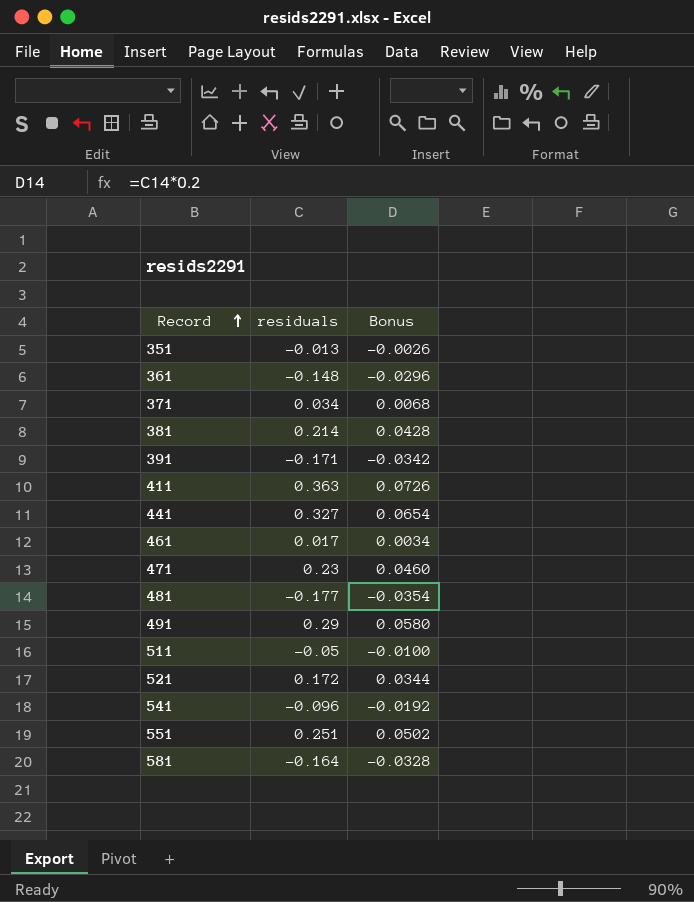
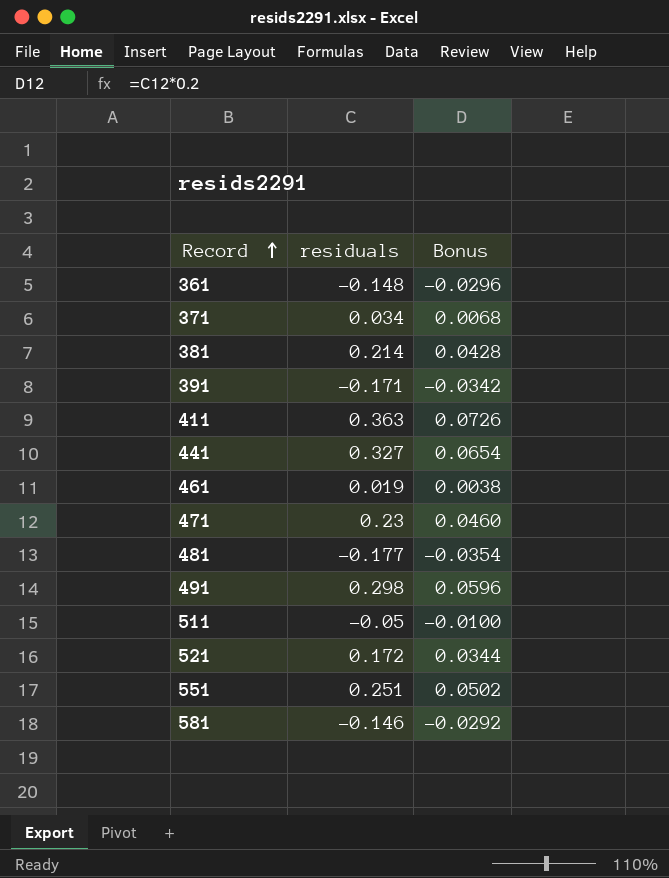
row 351: -0.013 | -0.0026 -> none
row 541: -0.096 | -0.0192 -> none
461 | residuals: 0.017 -> 0.019
461 | Bonus: 0.0034 -> 0.0038
491 | residuals: 0.29 -> 0.298
491 | Bonus: 0.0580 -> 0.0596
581 | residuals: -0.164 -> -0.146
581 | Bonus: -0.0328 -> -0.0292

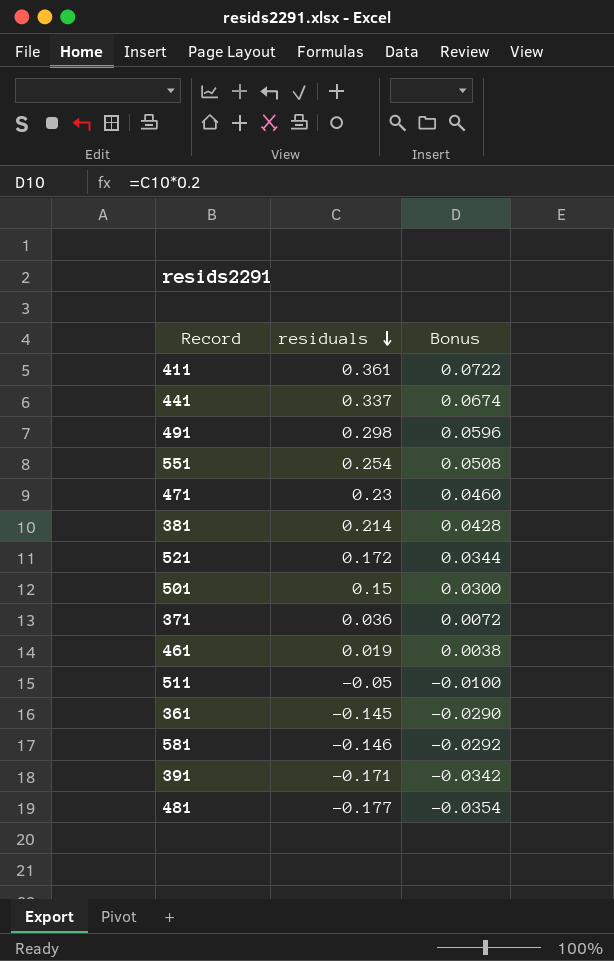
row order: Record ascending -> residuals descending
411 | residuals: 0.363 -> 0.361
411 | Bonus: 0.0726 -> 0.0722
441 | residuals: 0.327 -> 0.337
441 | Bonus: 0.0654 -> 0.0674
551 | residuals: 0.251 -> 0.254
551 | Bonus: 0.0502 -> 0.0508
row 501: none -> 0.15 | 0.0300
371 | residuals: 0.034 -> 0.036
371 | Bonus: 0.0068 -> 0.0072
361 | residuals: -0.148 -> -0.145
361 | Bonus: -0.0296 -> -0.0290

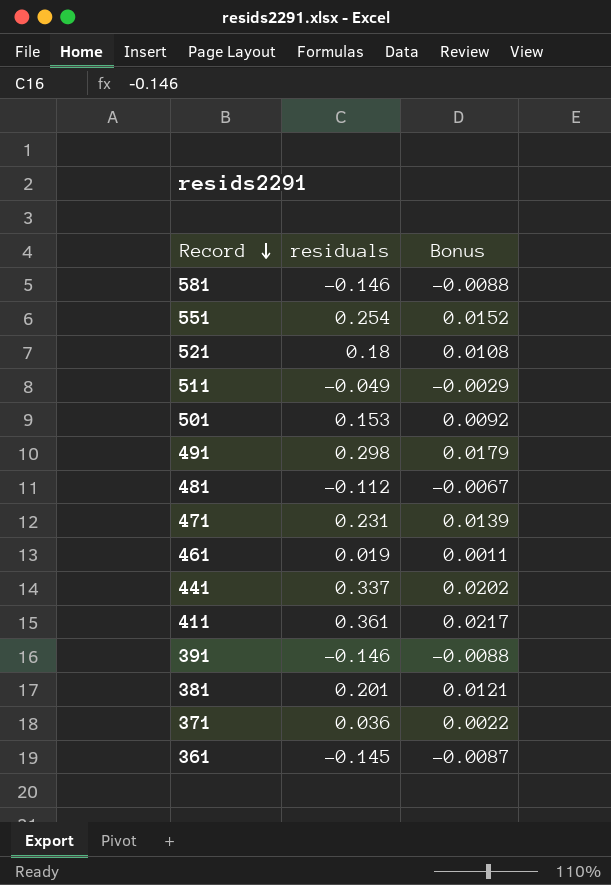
row order: residuals descending -> Record descending
column Bonus | formula: [residuals] * 0.2 -> [residuals] * 0.06
521 | residuals: 0.172 -> 0.18
511 | residuals: -0.05 -> -0.049
501 | residuals: 0.15 -> 0.153
481 | residuals: -0.177 -> -0.112
471 | residuals: 0.23 -> 0.231
391 | residuals: -0.171 -> -0.146
381 | residuals: 0.214 -> 0.201

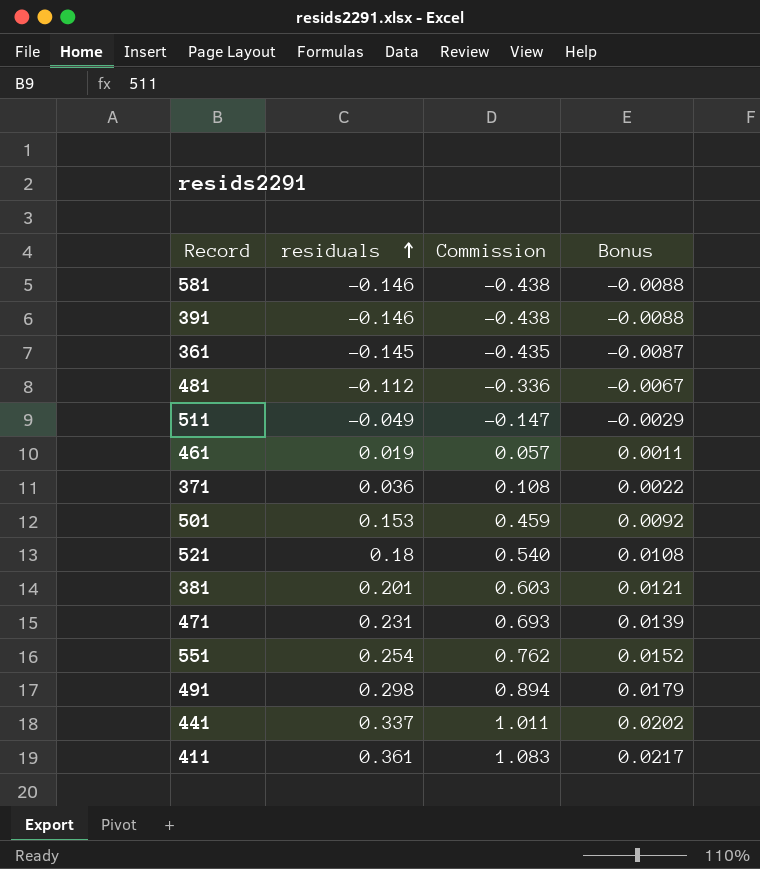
row order: Record descending -> residuals ascending
column Commission | formula: none -> [residuals] * 3

